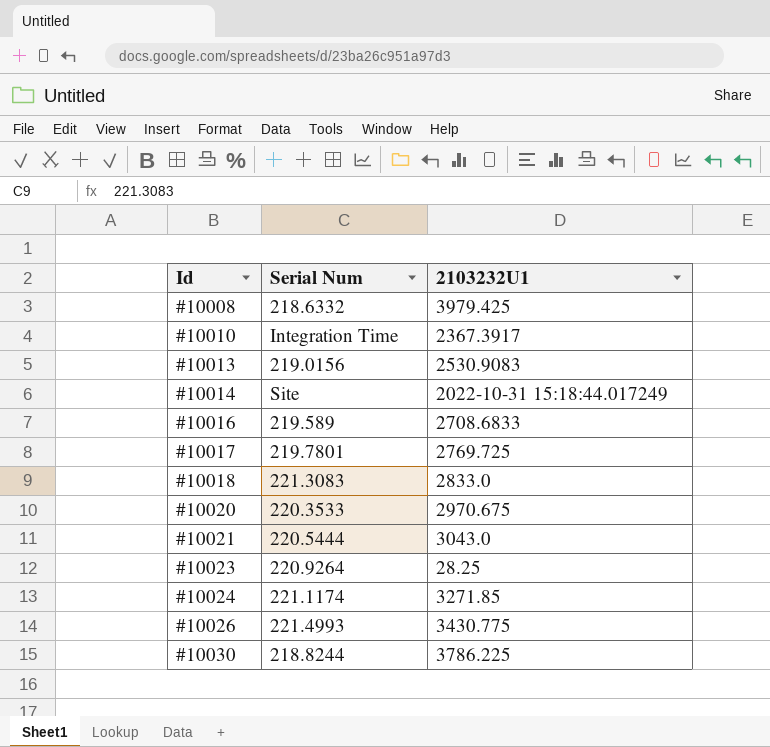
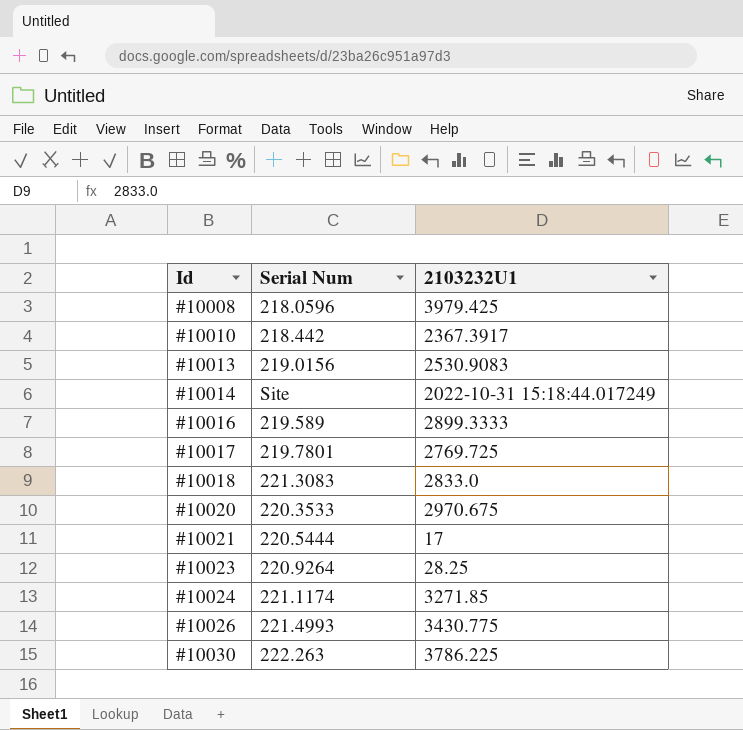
#10008 | Serial Num: 218.6332 -> 218.0596
#10010 | Serial Num: Integration Time -> 218.442
#10016 | 2103232U1: 2708.6833 -> 2899.3333
#10021 | 2103232U1: 3043.0 -> 17
#10030 | Serial Num: 218.8244 -> 222.263

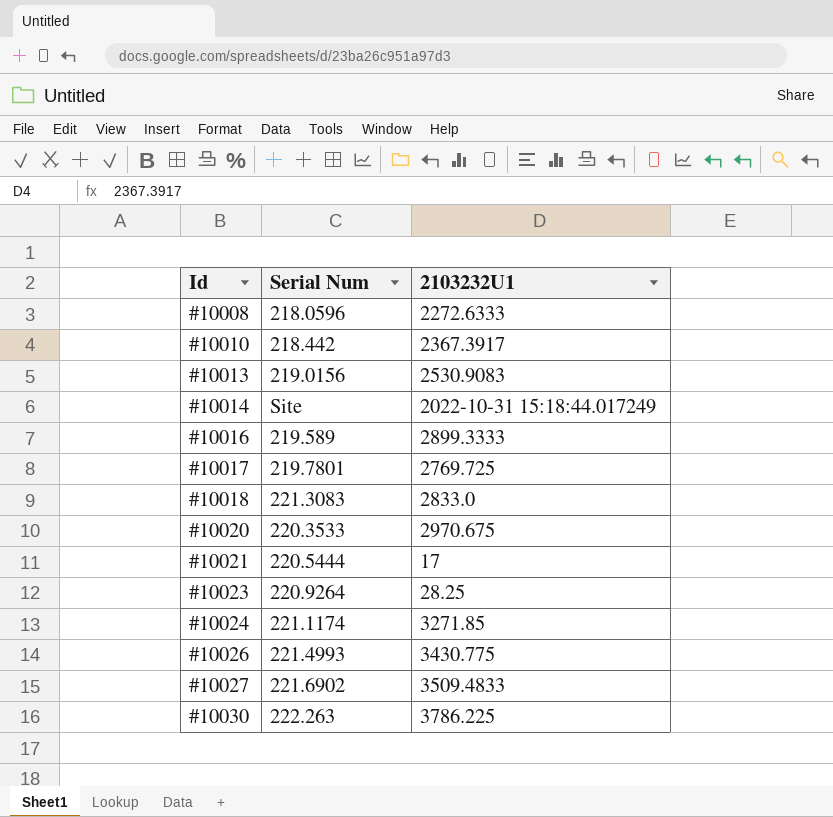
#10008 | 2103232U1: 3979.425 -> 2272.6333
row #10027: none -> 221.6902 | 3509.4833

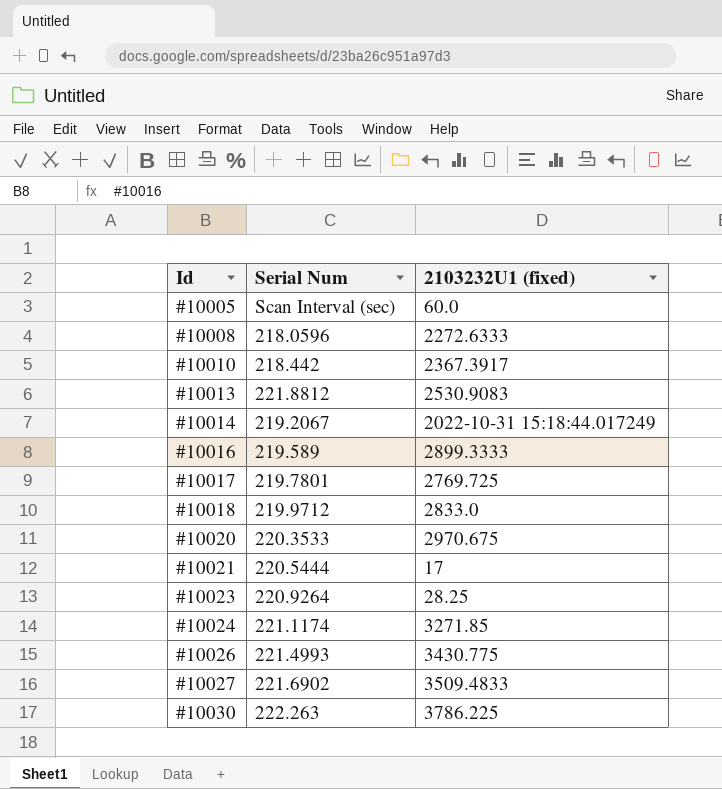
column name: 2103232U1 -> 2103232U1 (fixed)
row #10005: none -> Scan Interval (sec) | 60.0
#10013 | Serial Num: 219.0156 -> 221.8812
#10014 | Serial Num: Site -> 219.2067
#10018 | Serial Num: 221.3083 -> 219.9712

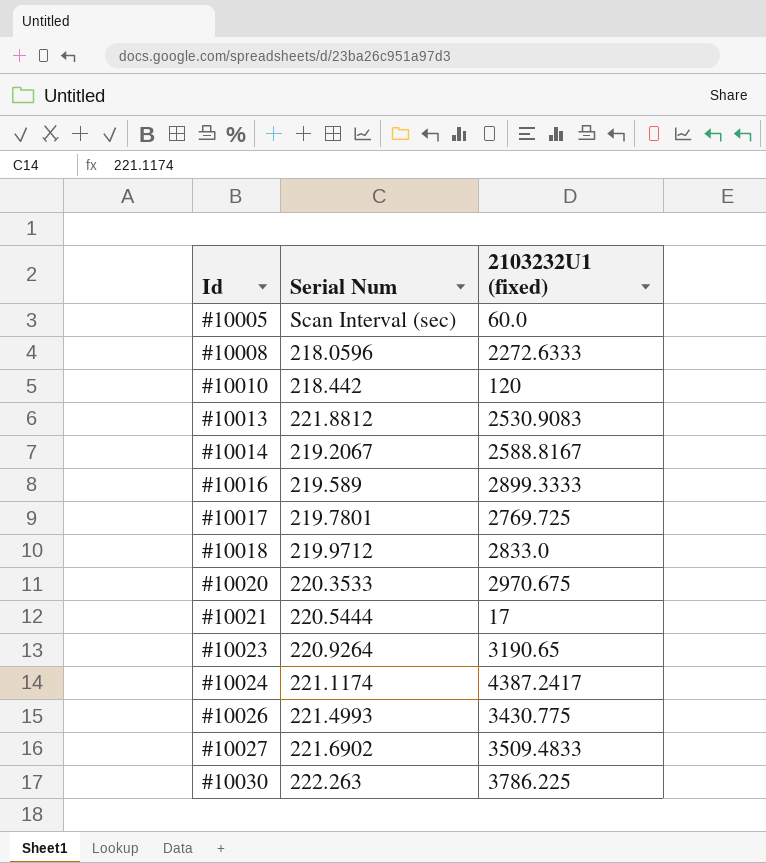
#10010 | 2103232U1 (fixed): 2367.3917 -> 120
#10014 | 2103232U1 (fixed): 2022-10-31 15:18:44.017249 -> 2588.8167
#10023 | 2103232U1 (fixed): 28.25 -> 3190.65
#10024 | 2103232U1 (fixed): 3271.85 -> 4387.2417

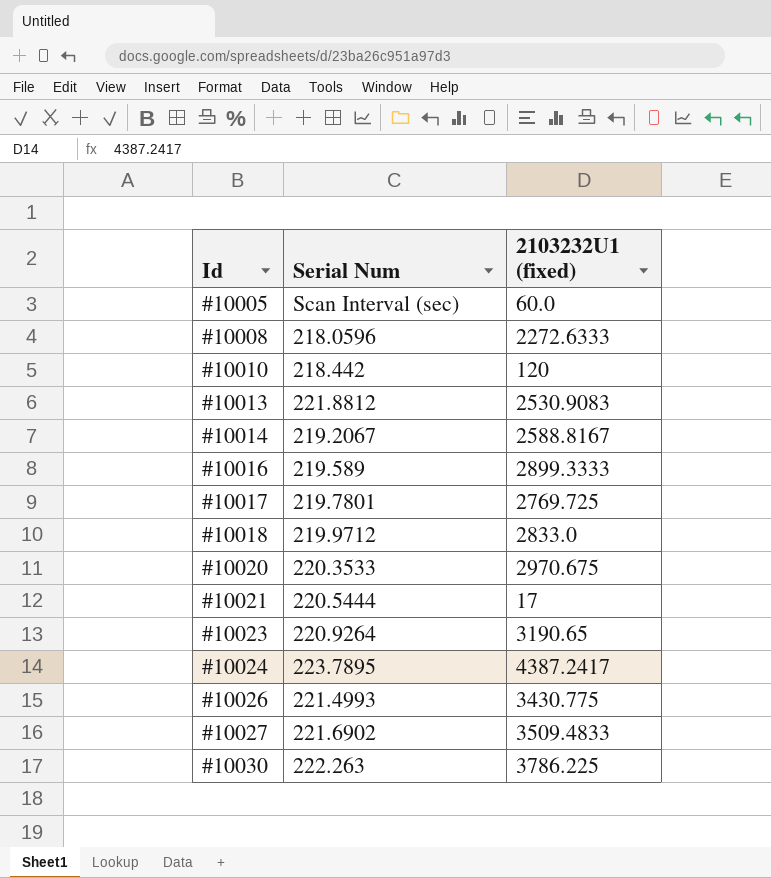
#10024 | Serial Num: 221.1174 -> 223.7895

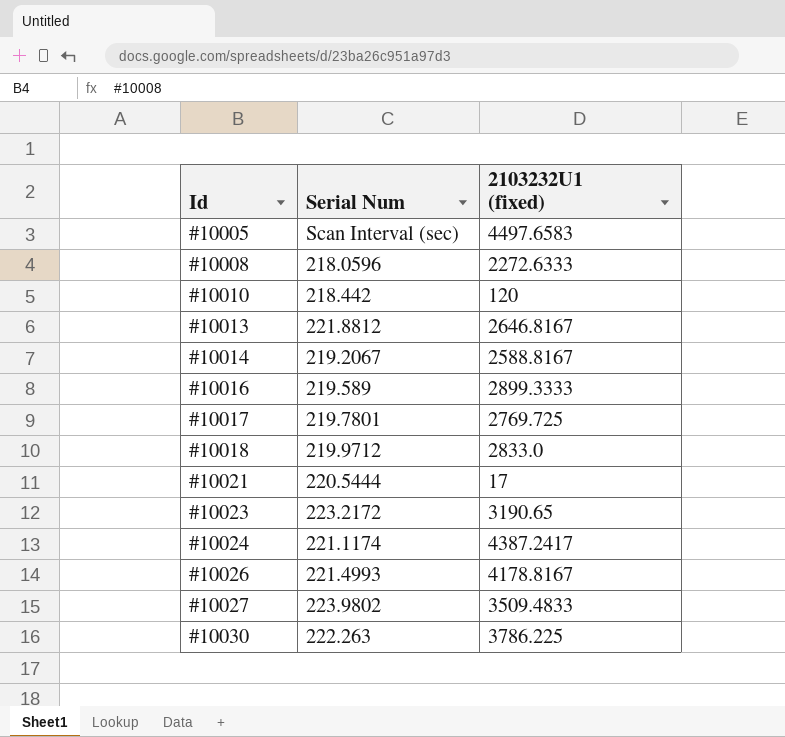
row #10020: 220.3533 | 2970.675 -> none
#10005 | 2103232U1 (fixed): 60.0 -> 4497.6583
#10013 | 2103232U1 (fixed): 2530.9083 -> 2646.8167
#10023 | Serial Num: 220.9264 -> 223.2172
#10024 | Serial Num: 223.7895 -> 221.1174
#10026 | 2103232U1 (fixed): 3430.775 -> 4178.8167
#10027 | Serial Num: 221.6902 -> 223.9802

